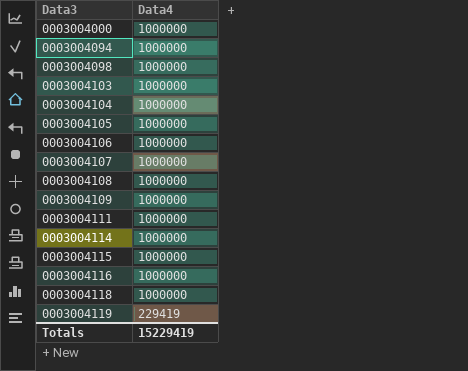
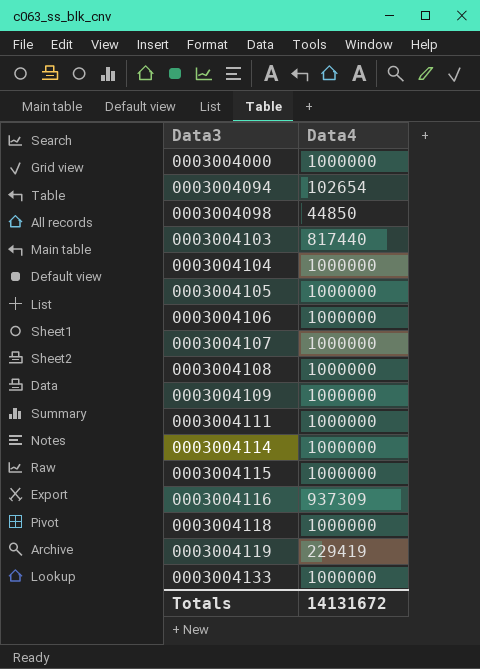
0003004094 | Data4: 1000000 -> 102654
0003004098 | Data4: 1000000 -> 44850
0003004103 | Data4: 1000000 -> 817440
0003004116 | Data4: 1000000 -> 937309
row 0003004133: none -> 1000000
Totals | Data4: 15229419 -> 14131672

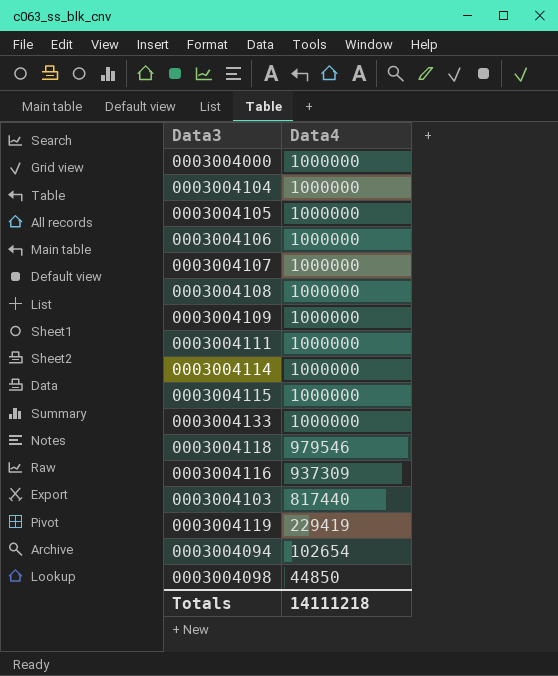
row order: Data3 ascending -> Data4 descending
0003004118 | Data4: 1000000 -> 979546
Totals | Data4: 14131672 -> 14111218

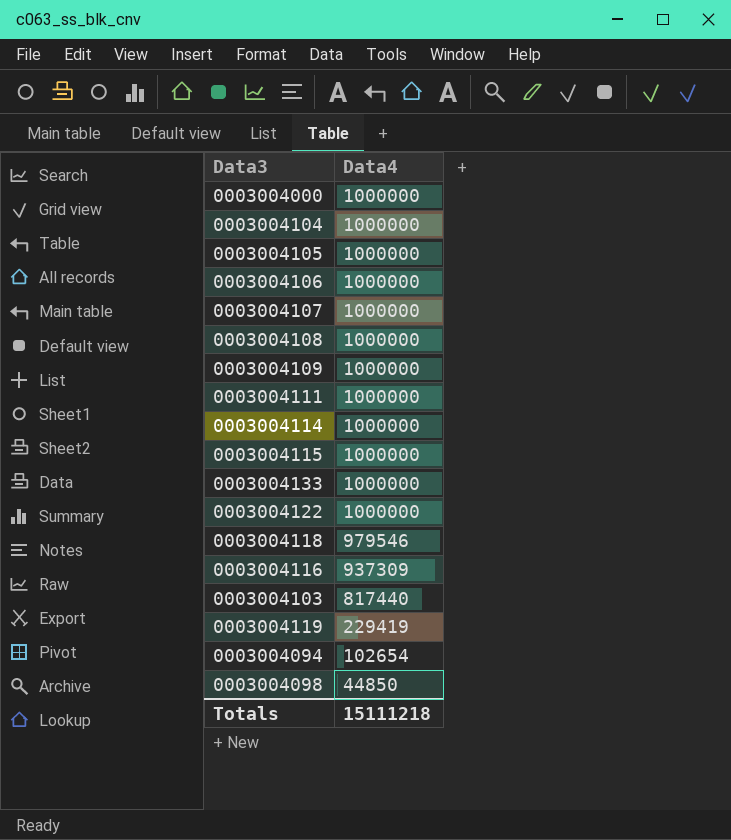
row 0003004122: none -> 1000000
Totals | Data4: 14111218 -> 15111218

